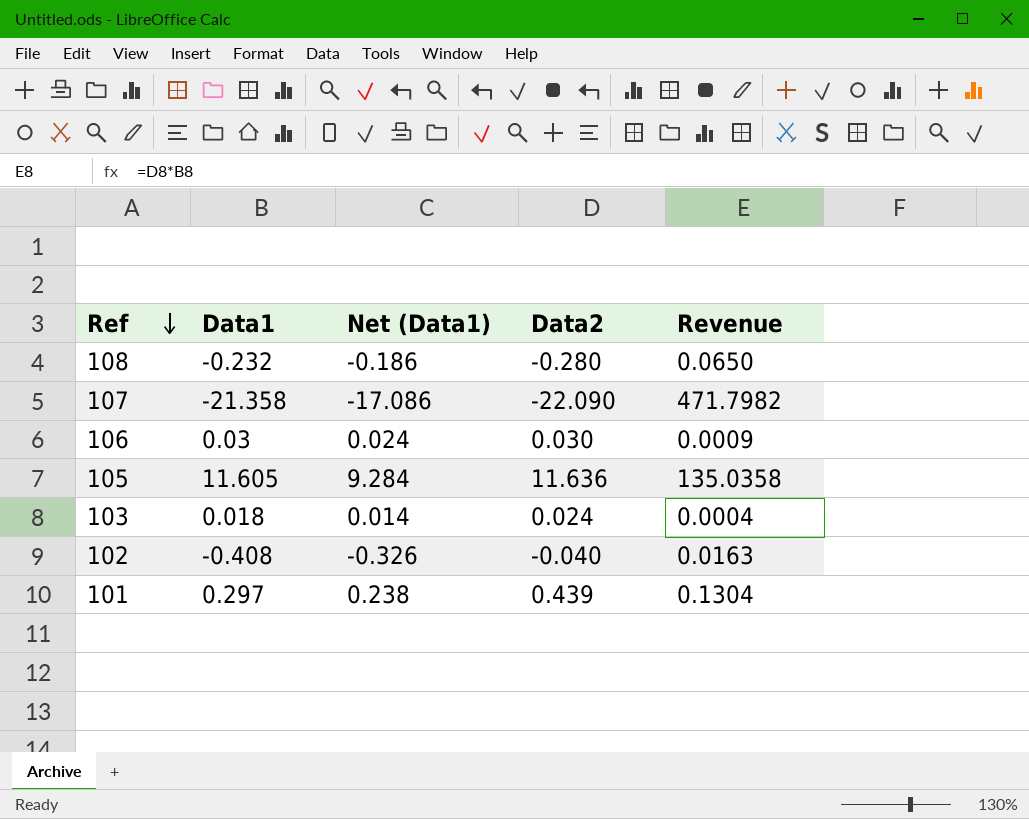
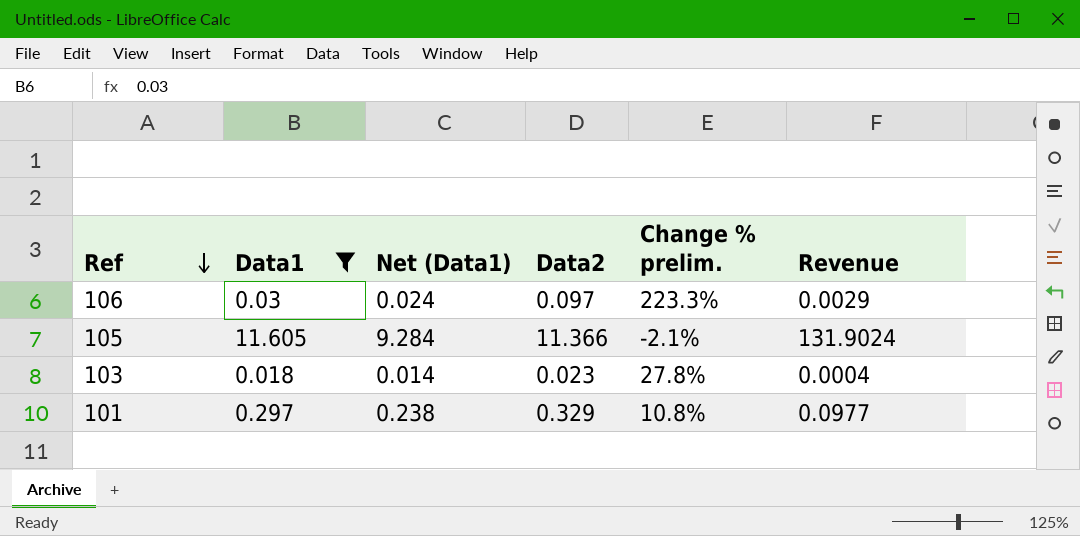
filter: none -> Data1 >= 0.018
column Change % prelim. | formula: none -> ([Data2] - [Data1]) / [Data1]
106 | Data2: 0.030 -> 0.097
106 | Revenue: 0.0009 -> 0.0029
105 | Data2: 11.636 -> 11.366
105 | Revenue: 135.0358 -> 131.9024
103 | Data2: 0.024 -> 0.023
101 | Data2: 0.439 -> 0.329
101 | Revenue: 0.1304 -> 0.0977

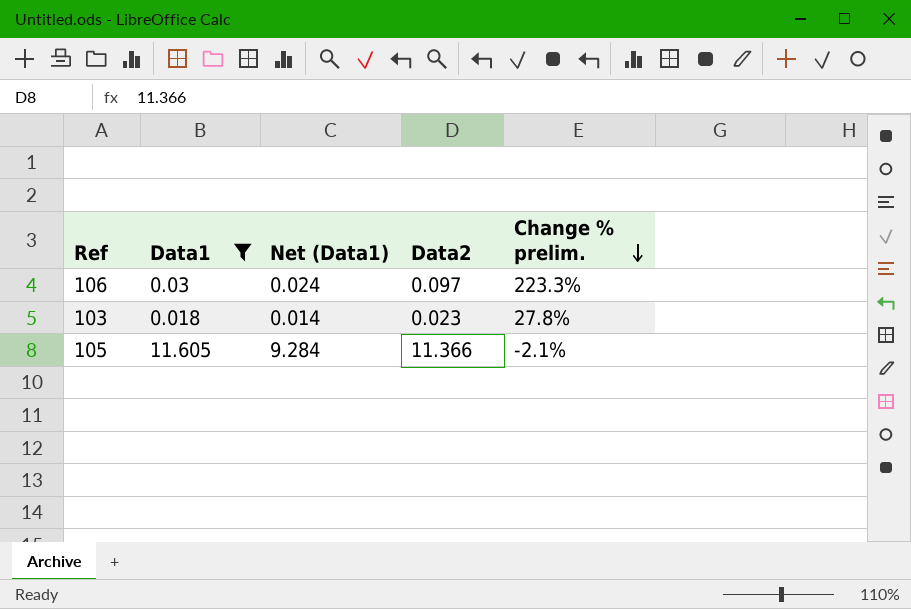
row order: Ref descending -> Change % prelim. descending
column Revenue | formula: [Data1] * [Data2] -> none
row 101: 0.297 | 0.238 | 0.329 | 10.8% | 0.0977 -> none

